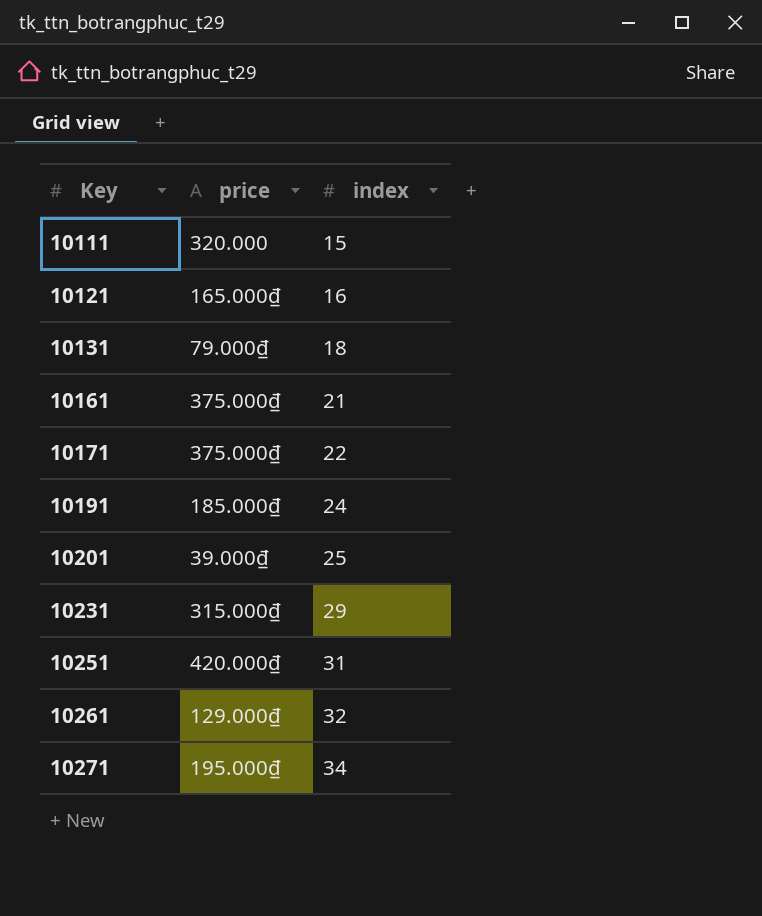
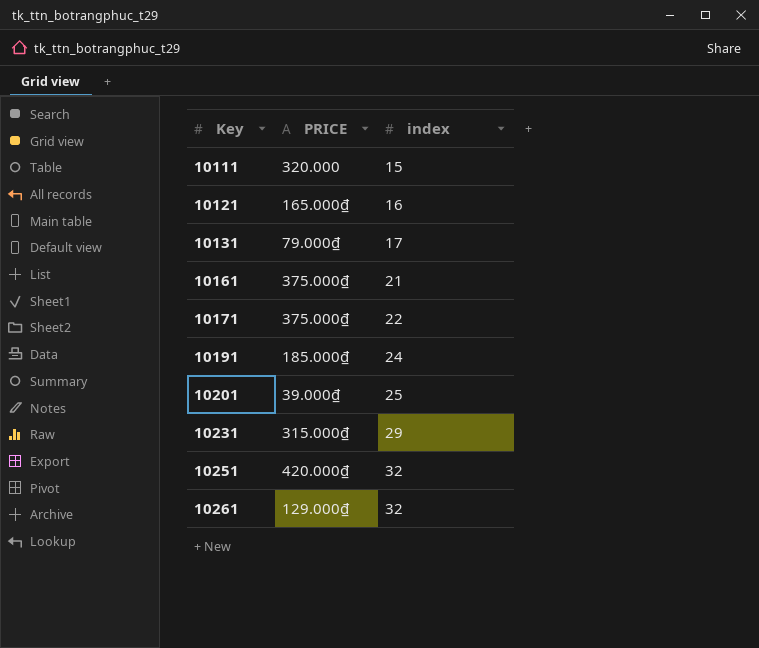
column name: price -> PRICE
row 10271: 195.000₫ | 34 -> none
10131 | index: 18 -> 17
10251 | index: 31 -> 32

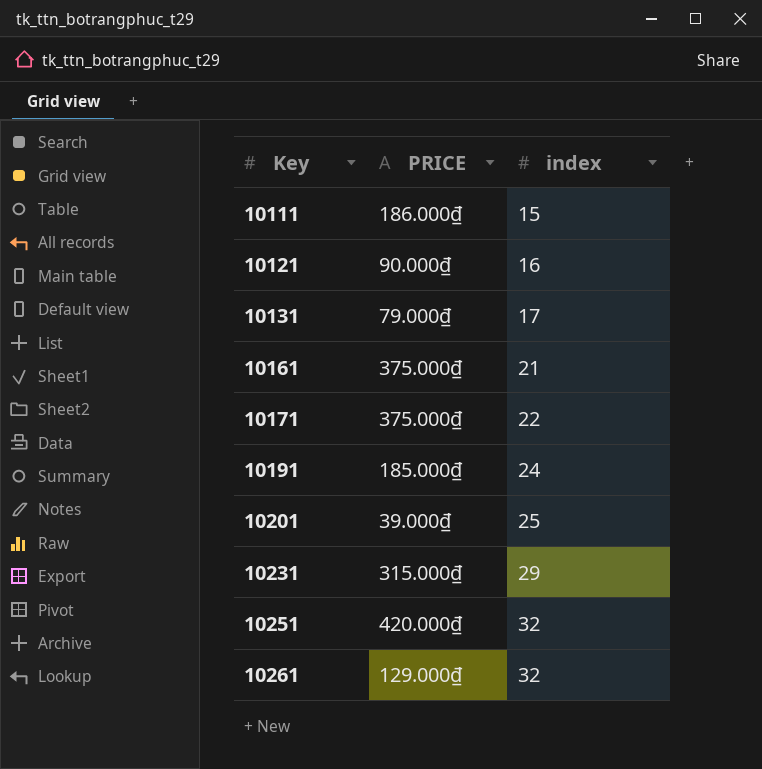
10111 | PRICE: 320.000 -> 186.000₫
10121 | PRICE: 165.000₫ -> 90.000₫

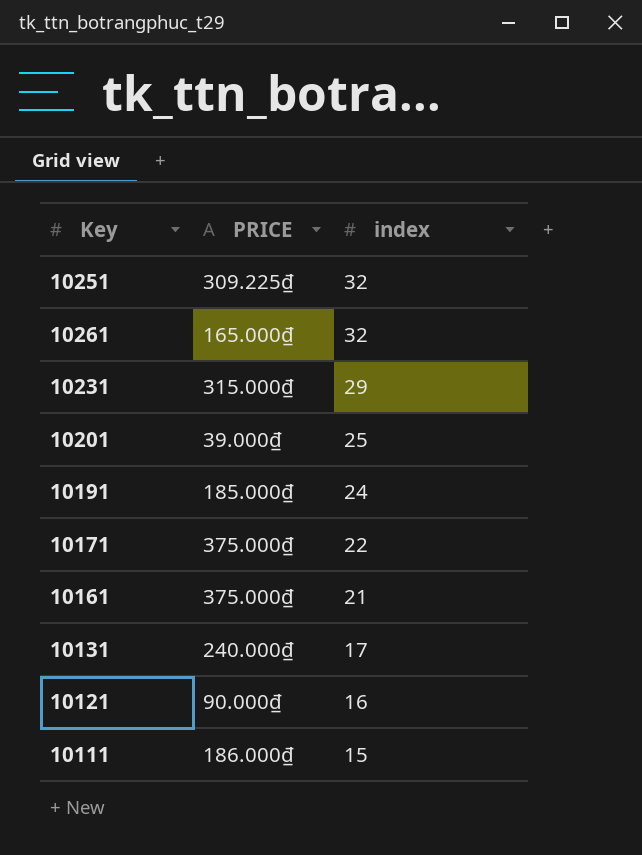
row order: Key ascending -> index descending
10251 | PRICE: 420.000₫ -> 309.225₫
10261 | PRICE: 129.000₫ -> 165.000₫
10131 | PRICE: 79.000₫ -> 240.000₫

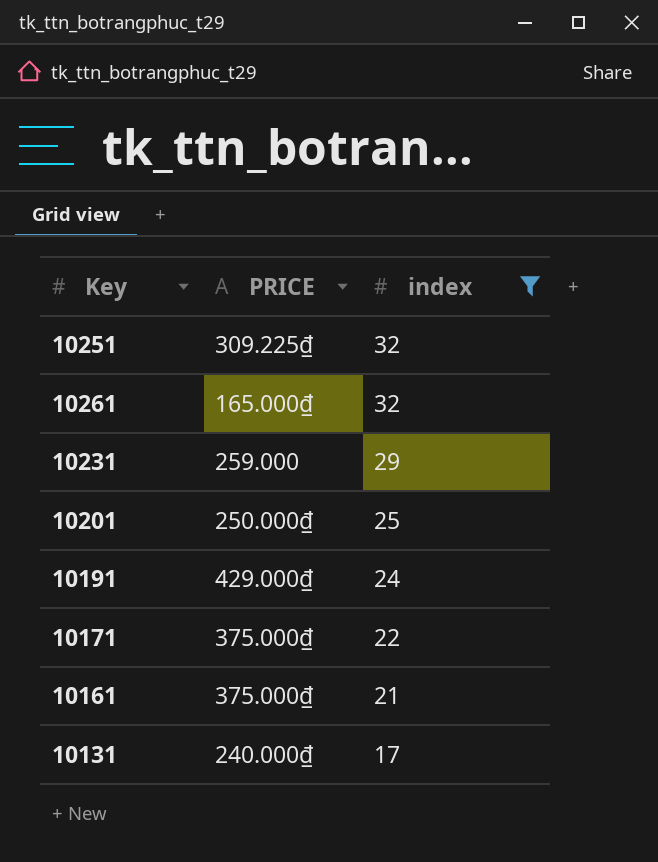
filter: none -> index >= 17
10231 | PRICE: 315.000₫ -> 259.000
10201 | PRICE: 39.000₫ -> 250.000₫
10191 | PRICE: 185.000₫ -> 429.000₫

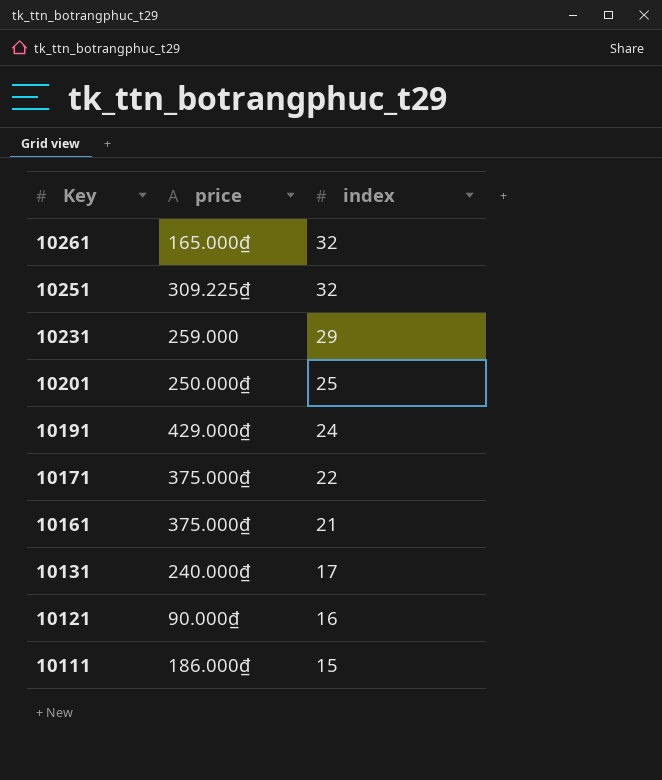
filter: index >= 17 -> none
row order: index descending -> Key descending
column name: PRICE -> price

